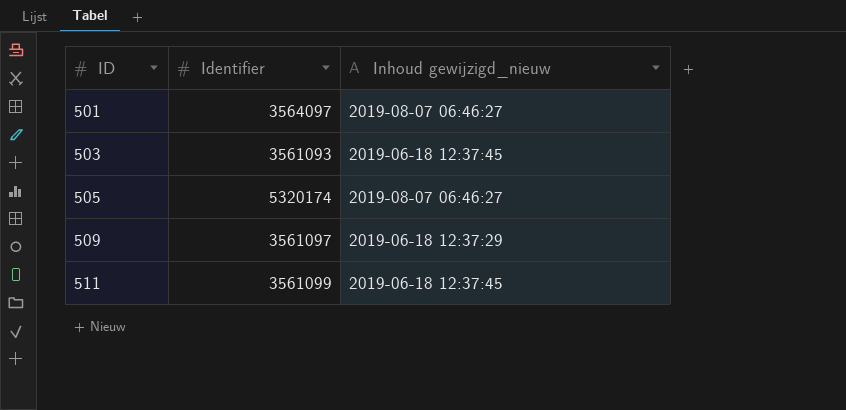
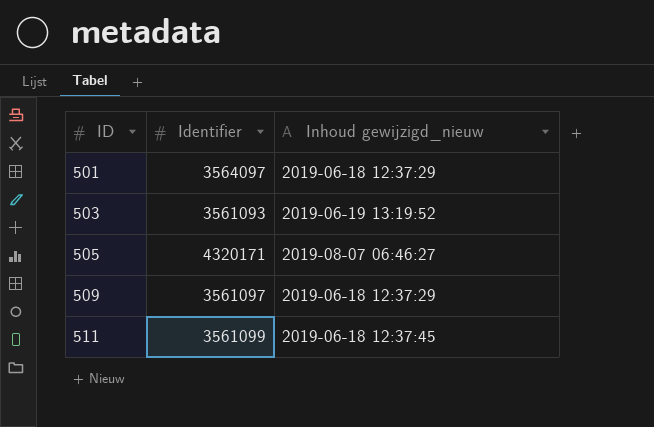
501 | Inhoud gewijzigd_nieuw: 2019-08-07 06:46:27 -> 2019-06-18 12:37:29
503 | Inhoud gewijzigd_nieuw: 2019-06-18 12:37:45 -> 2019-06-19 13:19:52
505 | Identifier: 5320174 -> 4320171

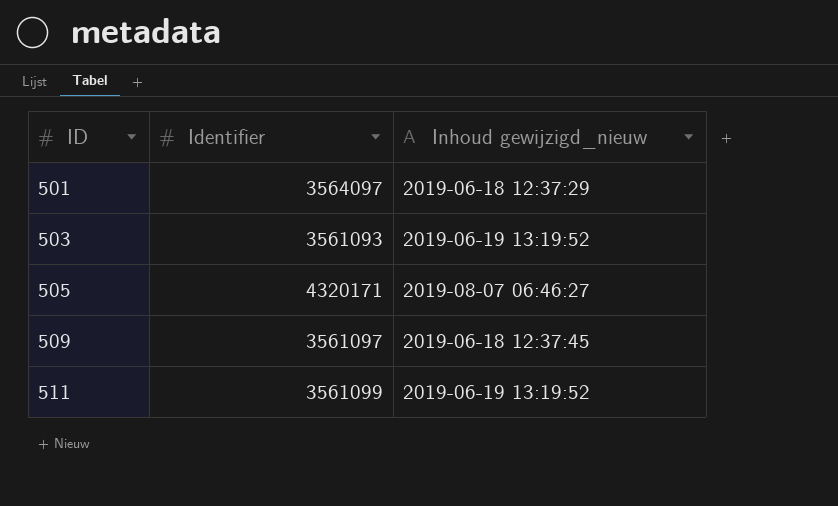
509 | Inhoud gewijzigd_nieuw: 2019-06-18 12:37:29 -> 2019-06-18 12:37:45
511 | Inhoud gewijzigd_nieuw: 2019-06-18 12:37:45 -> 2019-06-19 13:19:52

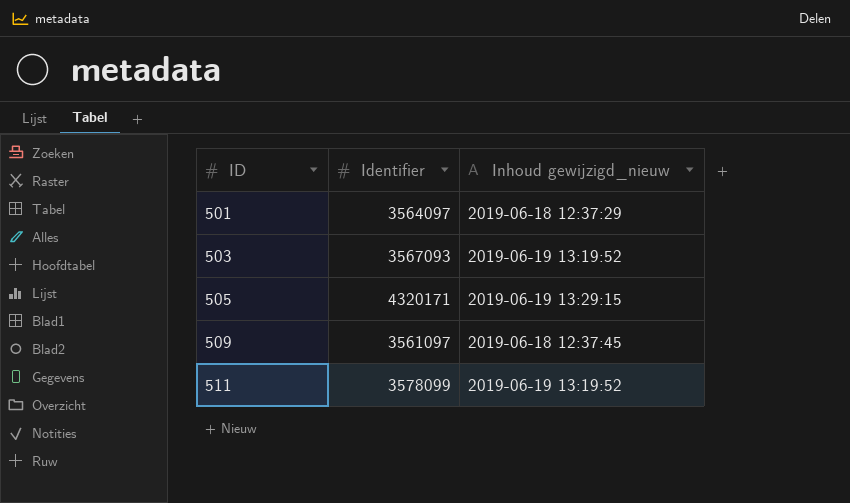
503 | Identifier: 3561093 -> 3567093
505 | Inhoud gewijzigd_nieuw: 2019-08-07 06:46:27 -> 2019-06-19 13:29:15
511 | Identifier: 3561099 -> 3578099

